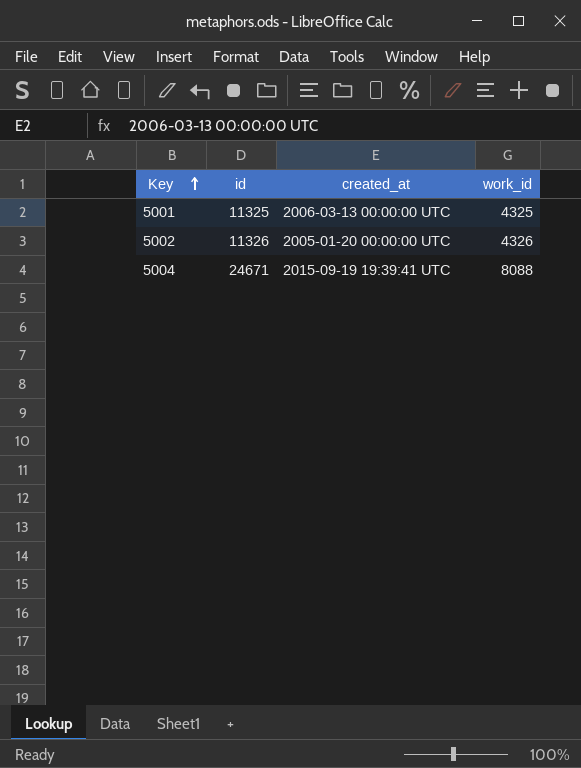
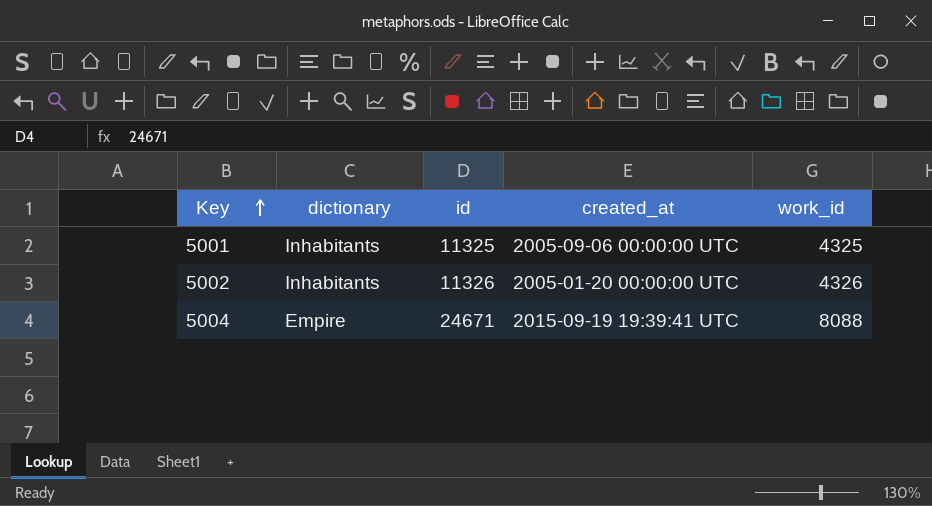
column dictionary | position: none -> 2
5001 | created_at: 2006-03-13 00:00:00 UTC -> 2005-09-06 00:00:00 UTC

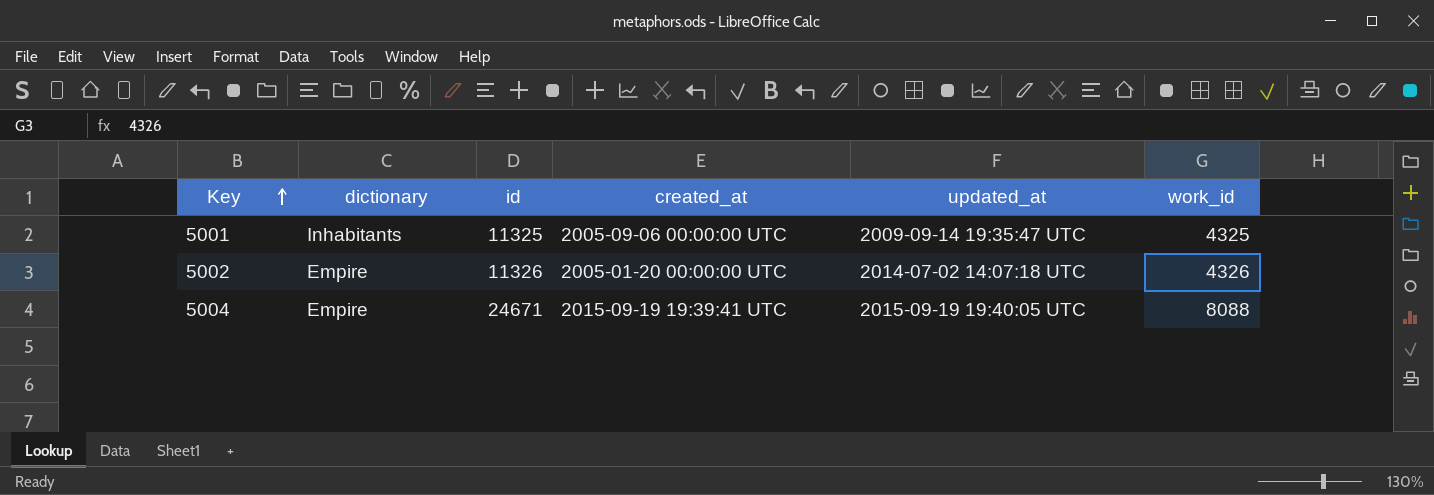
column updated_at | position: none -> 5
5002 | dictionary: Inhabitants -> Empire

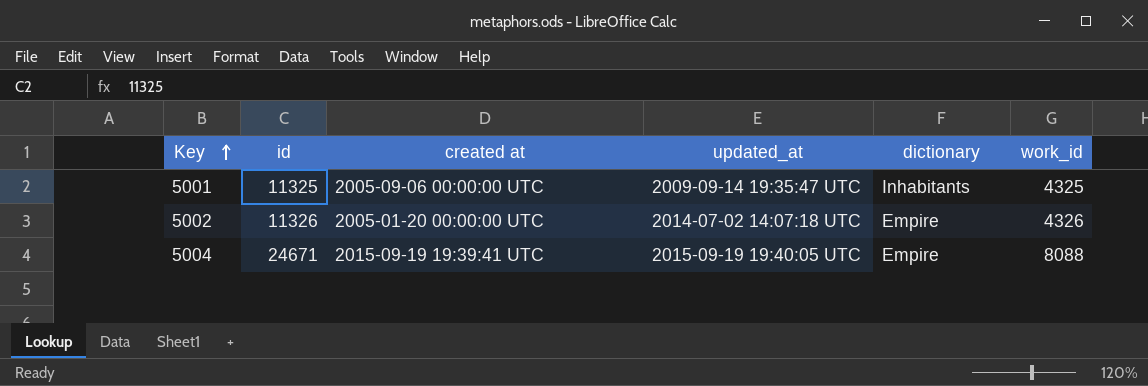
column name: created_at -> created at
column dictionary | position: 2 -> 5

